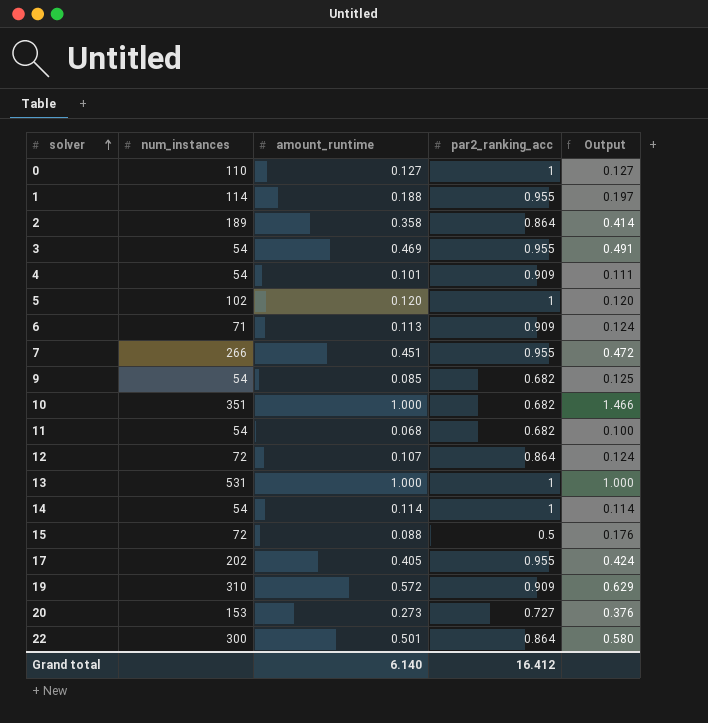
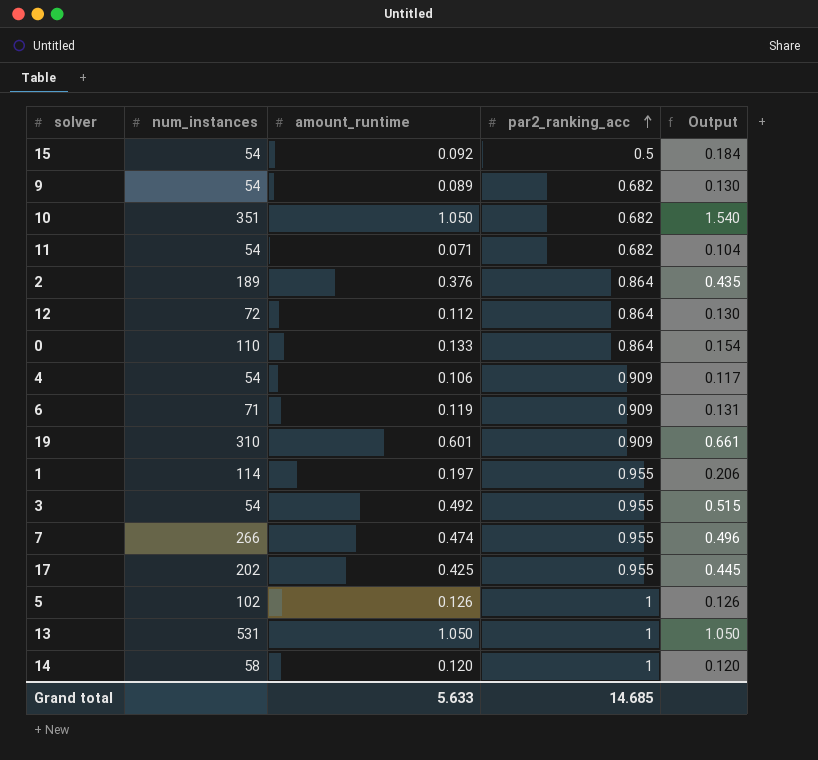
row order: solver ascending -> par2_ranking_acc ascending
row 20: 153 | 0.273 | 0.727 | 0.376 -> none
row 22: 300 | 0.501 | 0.864 | 0.580 -> none
15 | num_instances: 72 -> 54
15 | amount_runtime: 0.088 -> 0.092
15 | Output: 0.176 -> 0.184
9 | amount_runtime: 0.085 -> 0.089
9 | Output: 0.125 -> 0.130
10 | amount_runtime: 1.000 -> 1.050
10 | Output: 1.466 -> 1.540
11 | amount_runtime: 0.068 -> 0.071
11 | Output: 0.100 -> 0.104
2 | amount_runtime: 0.358 -> 0.376
2 | Output: 0.414 -> 0.435
12 | amount_runtime: 0.107 -> 0.112
12 | Output: 0.124 -> 0.130
0 | amount_runtime: 0.127 -> 0.133
0 | par2_ranking_acc: 1 -> 0.864
0 | Output: 0.127 -> 0.154
4 | amount_runtime: 0.101 -> 0.106
4 | Output: 0.111 -> 0.117
6 | amount_runtime: 0.113 -> 0.119
6 | Output: 0.124 -> 0.131
19 | amount_runtime: 0.572 -> 0.601
19 | Output: 0.629 -> 0.661
1 | amount_runtime: 0.188 -> 0.197
1 | Output: 0.197 -> 0.206
3 | amount_runtime: 0.469 -> 0.492
3 | Output: 0.491 -> 0.515
7 | amount_runtime: 0.451 -> 0.474
7 | Output: 0.472 -> 0.496
17 | amount_runtime: 0.405 -> 0.425
17 | Output: 0.424 -> 0.445
5 | amount_runtime: 0.120 -> 0.126
5 | Output: 0.120 -> 0.126
13 | amount_runtime: 1.000 -> 1.050
13 | Output: 1.000 -> 1.050
14 | num_instances: 54 -> 58
14 | amount_runtime: 0.114 -> 0.120
14 | Output: 0.114 -> 0.120
Grand total | amount_runtime: 6.140 -> 5.633
Grand total | par2_ranking_acc: 16.412 -> 14.685

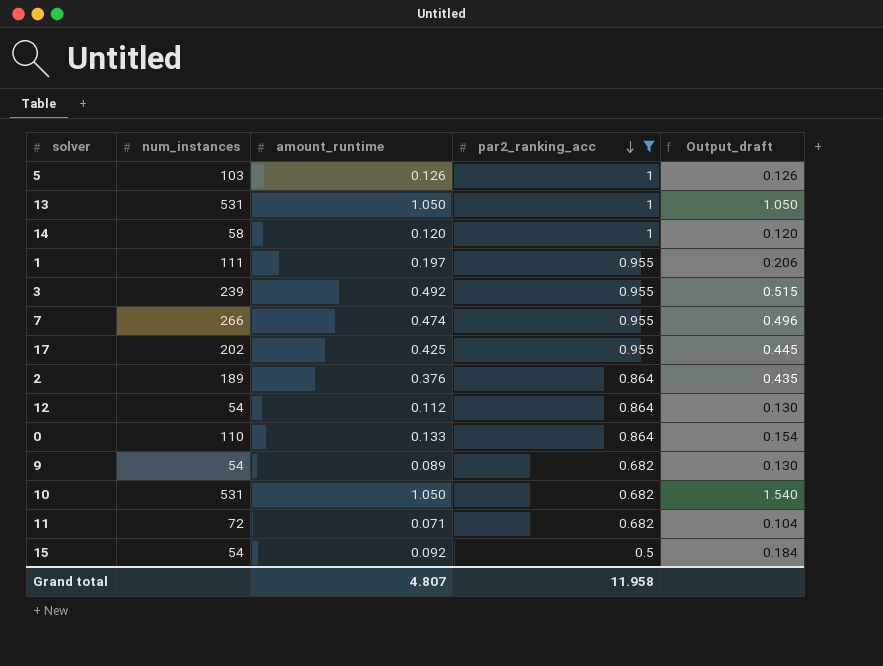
filter: none -> par2_ranking_acc != 0.909
row order: par2_ranking_acc ascending -> par2_ranking_acc descending
column name: Output -> Output_draft
5 | num_instances: 102 -> 103
1 | num_instances: 114 -> 111
3 | num_instances: 54 -> 239
12 | num_instances: 72 -> 54
10 | num_instances: 351 -> 531
11 | num_instances: 54 -> 72
Grand total | amount_runtime: 5.633 -> 4.807
Grand total | par2_ranking_acc: 14.685 -> 11.958

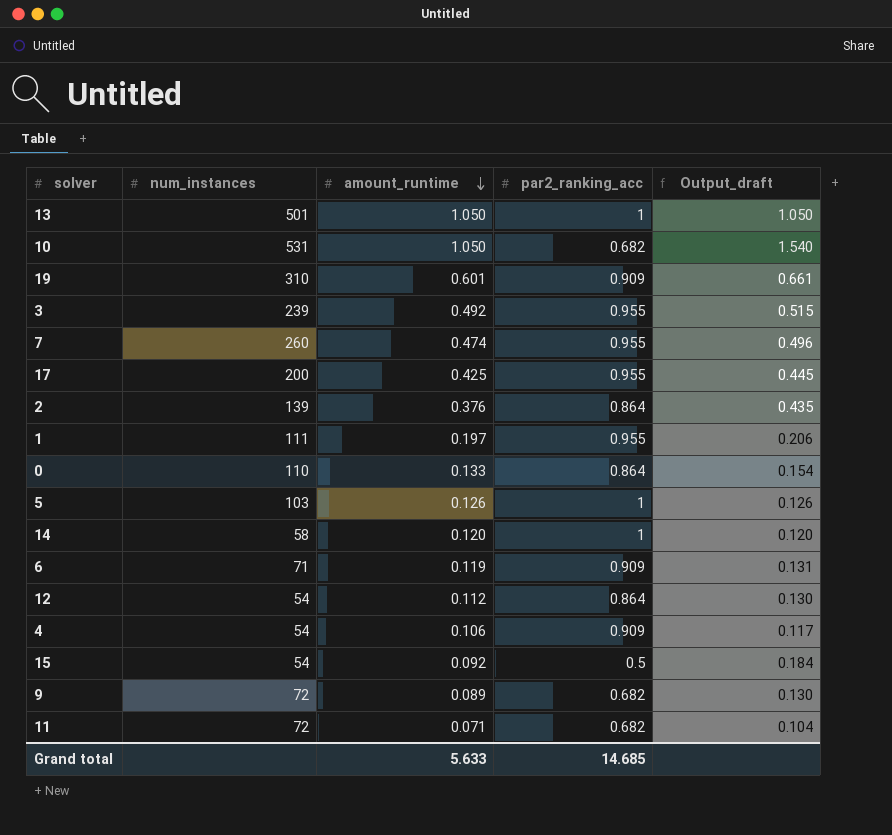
filter: par2_ranking_acc != 0.909 -> none
row order: par2_ranking_acc descending -> amount_runtime descending
13 | num_instances: 531 -> 501
7 | num_instances: 266 -> 260
17 | num_instances: 202 -> 200
2 | num_instances: 189 -> 139
9 | num_instances: 54 -> 72
Grand total | amount_runtime: 4.807 -> 5.633
Grand total | par2_ranking_acc: 11.958 -> 14.685

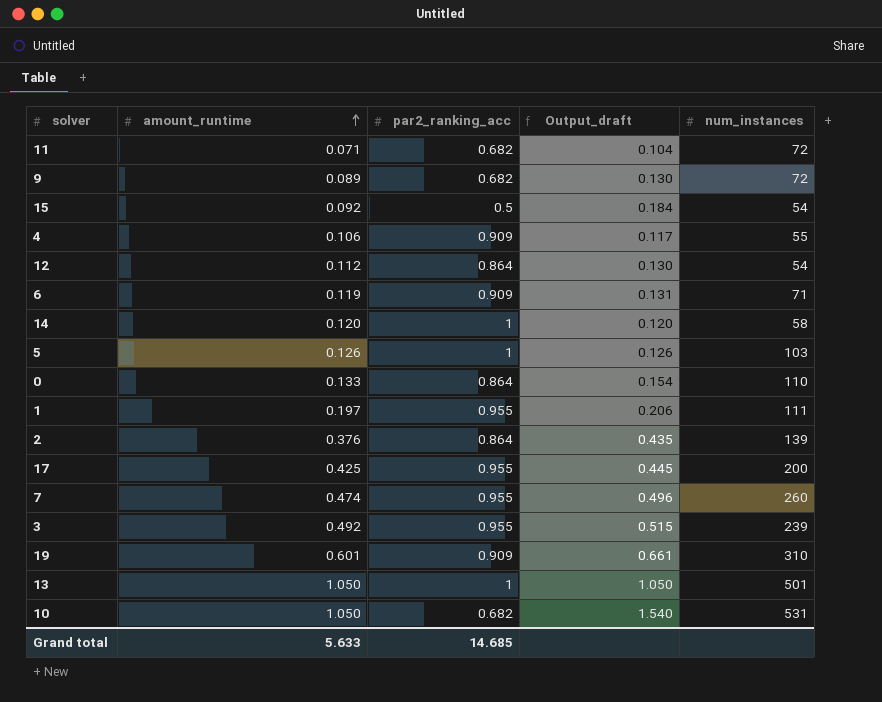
row order: amount_runtime descending -> amount_runtime ascending
column num_instances | position: 2 -> 5
4 | num_instances: 54 -> 55

